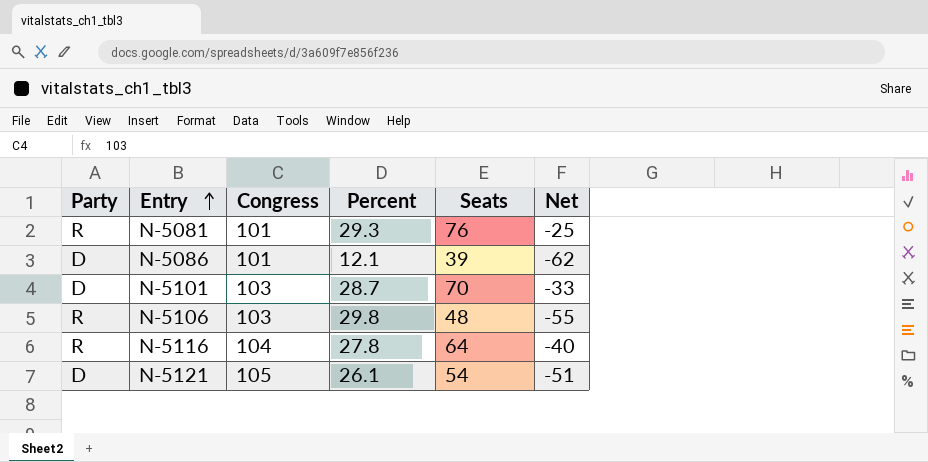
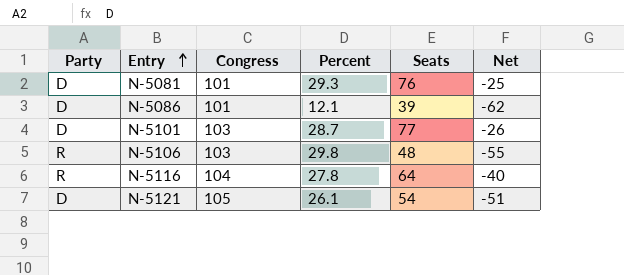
N-5081 | Party: R -> D
N-5101 | Seats: 70 -> 77
N-5101 | Net: -33 -> -26

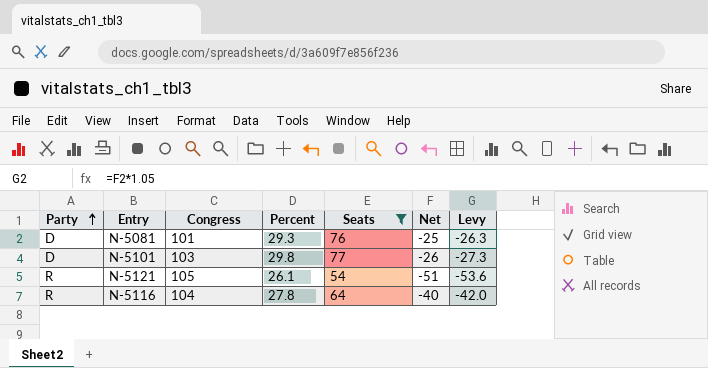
filter: none -> Seats >= 54
row order: Entry ascending -> Party ascending
column Levy | formula: none -> [Net] * 1.05
N-5101 | Percent: 28.7 -> 29.8
N-5121 | Party: D -> R

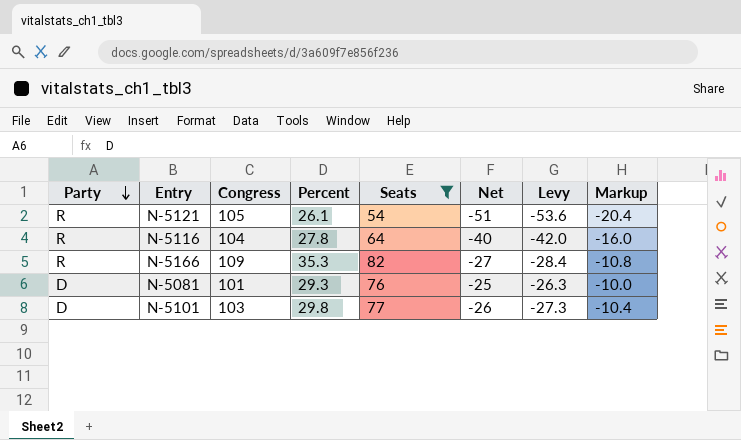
row order: Party ascending -> Party descending
column Markup | formula: none -> [Net] * 0.4
row N-5166: none -> R | 109 | 35.3 | 82 | -27 | -28.4 | -10.8

